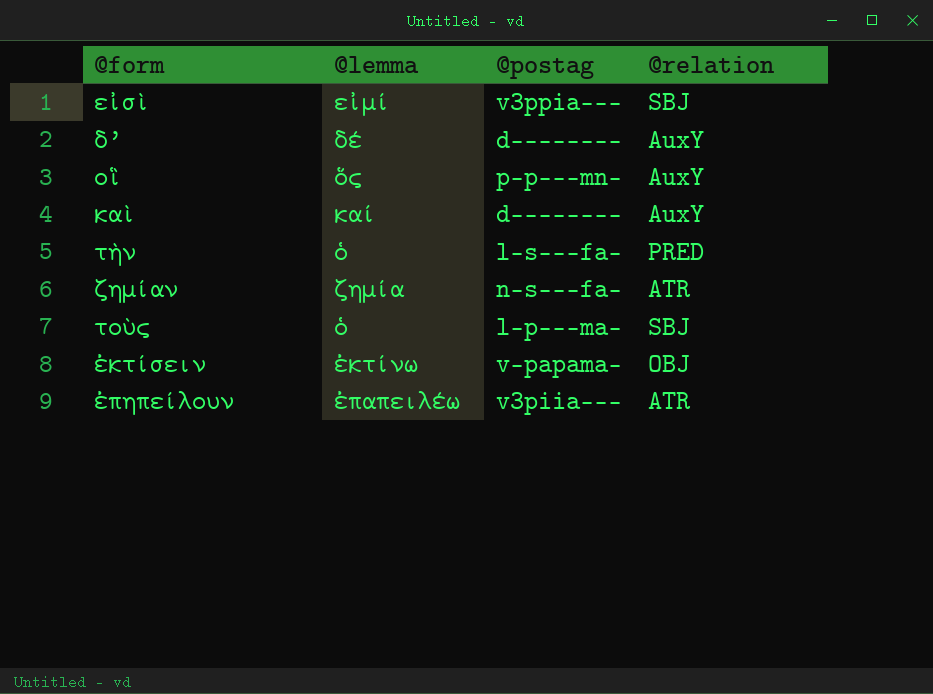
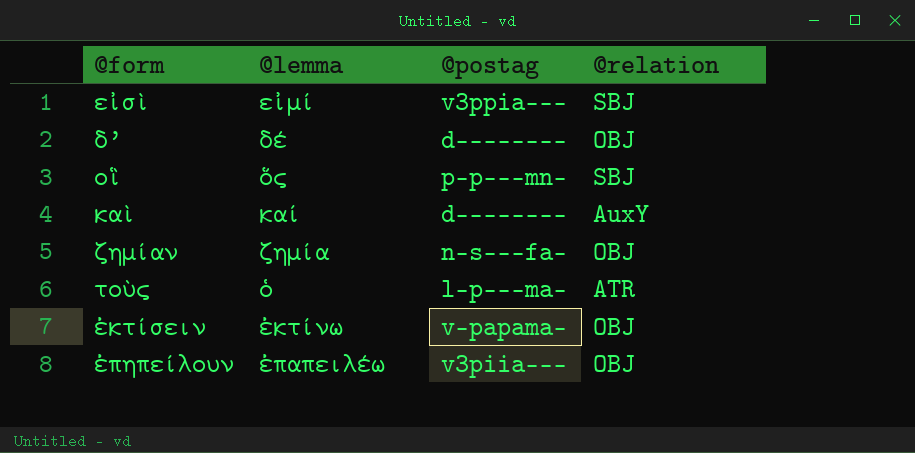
row τὴν: ὁ | l-s---fa- | PRED -> none
δʼ | @relation: AuxY -> OBJ
οἳ | @relation: AuxY -> SBJ
ζημίαν | @relation: ATR -> OBJ
τοὺς | @relation: SBJ -> ATR
ἐπηπείλουν | @relation: ATR -> OBJ

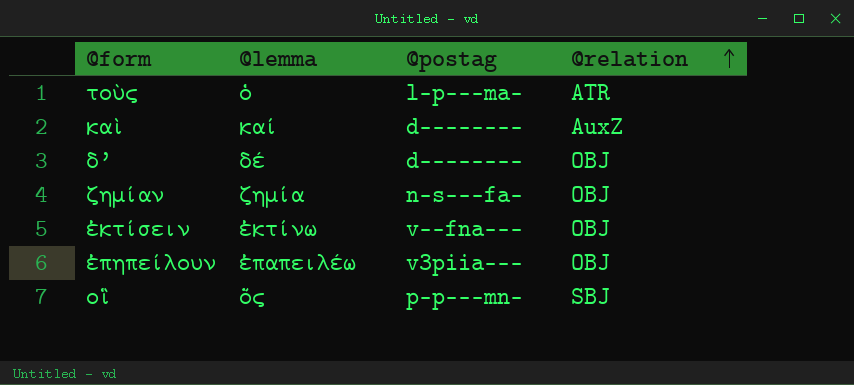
row order: none -> @relation ascending
row εἰσὶ: εἰμί | v3ppia--- | SBJ -> none
καὶ | @relation: AuxY -> AuxZ
ἐκτίσειν | @postag: v-papama- -> v--fna---

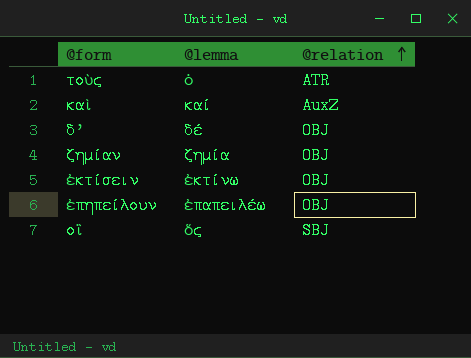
column @postag | position: 3 -> none

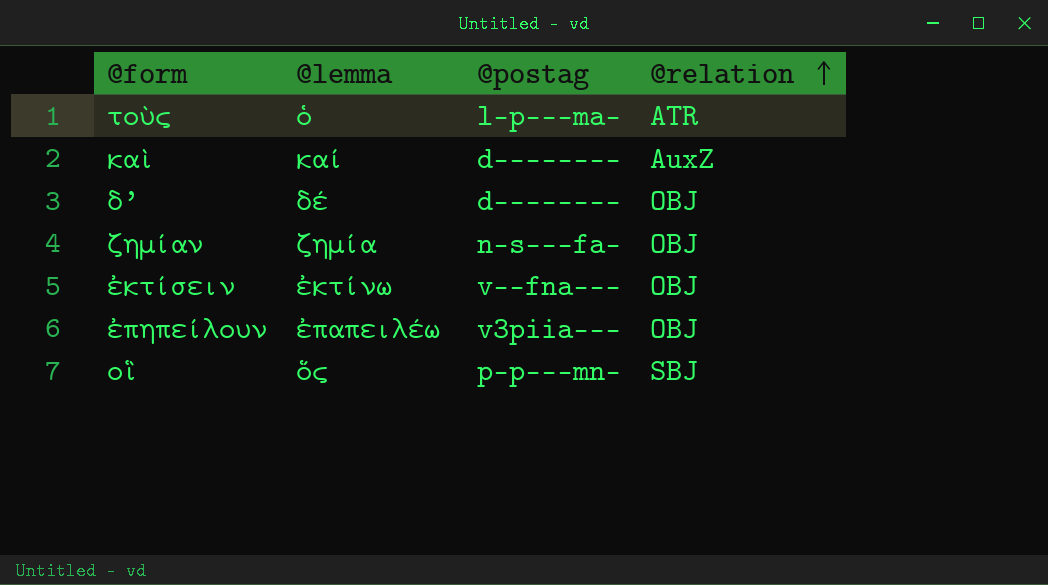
column @postag | position: none -> 3

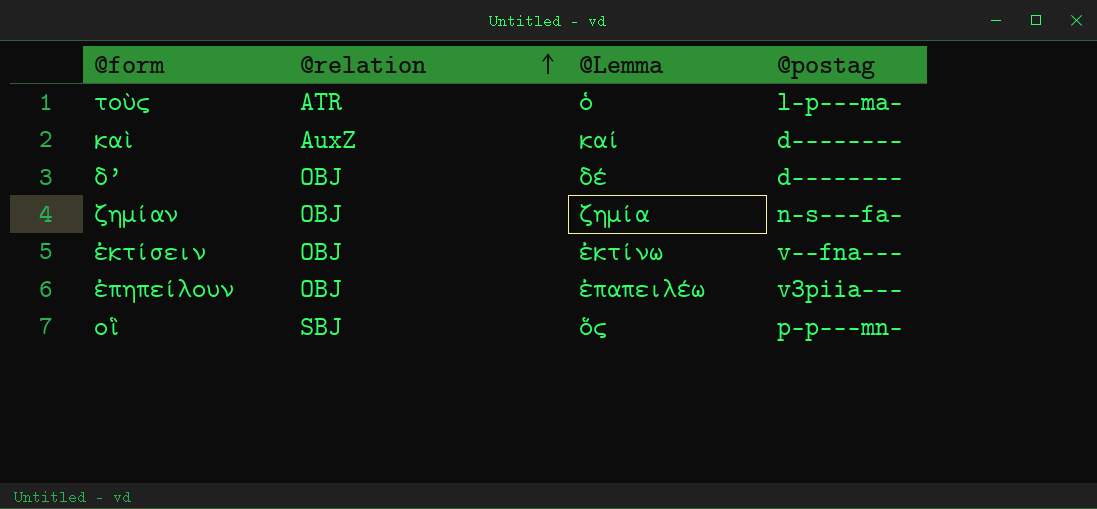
column @relation | position: 4 -> 2
column name: @lemma -> @Lemma

